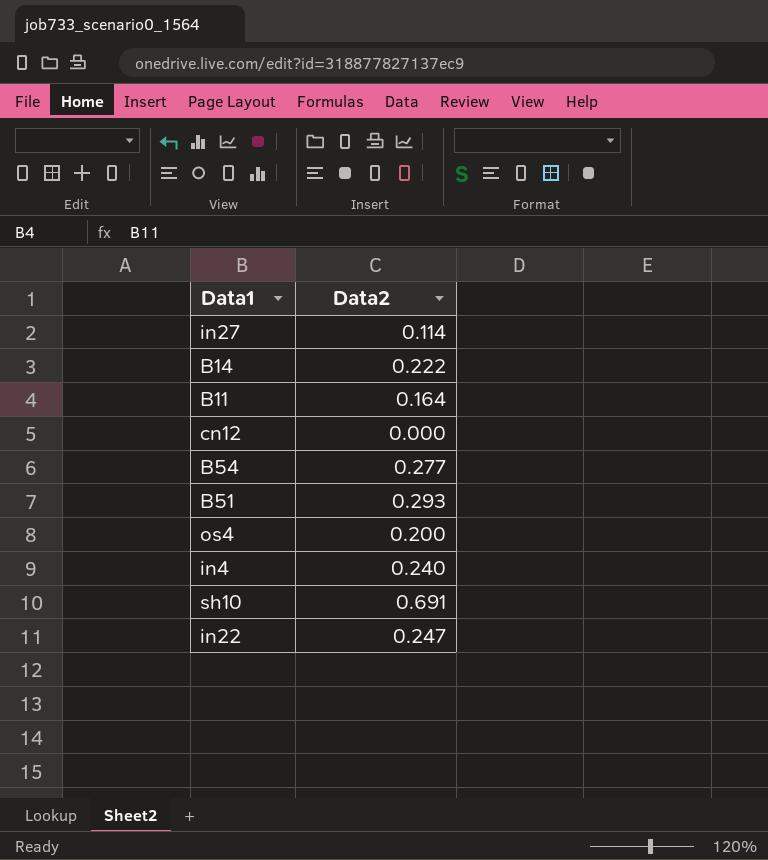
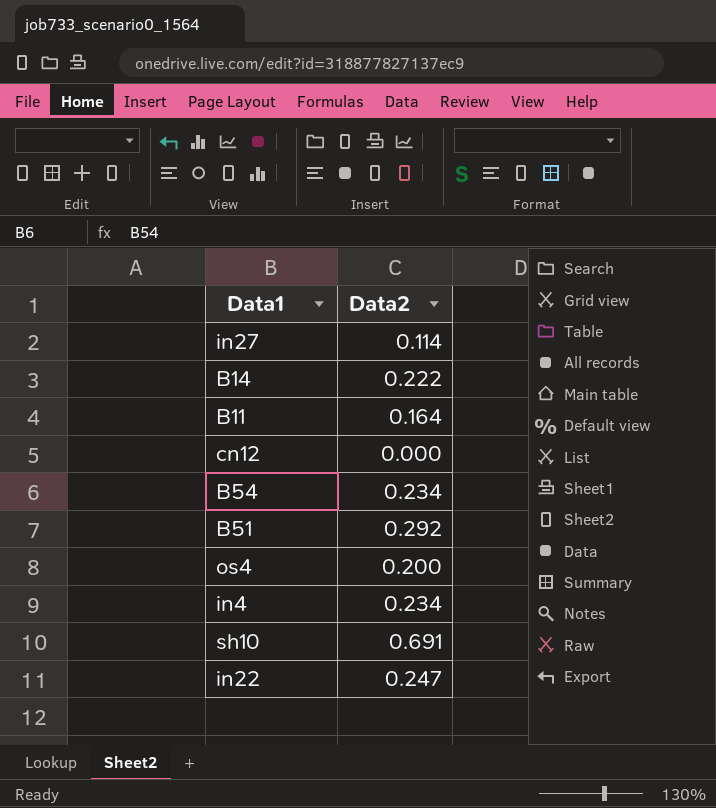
B54 | Data2: 0.277 -> 0.234
B51 | Data2: 0.293 -> 0.292
in4 | Data2: 0.240 -> 0.234

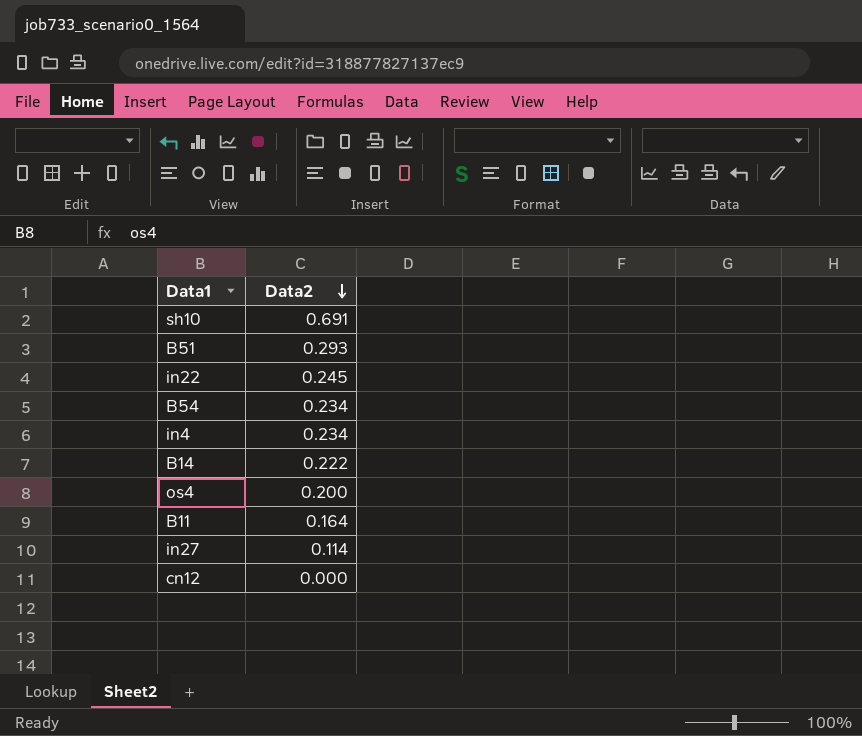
row order: none -> Data2 descending
B51 | Data2: 0.292 -> 0.293
in22 | Data2: 0.247 -> 0.245

